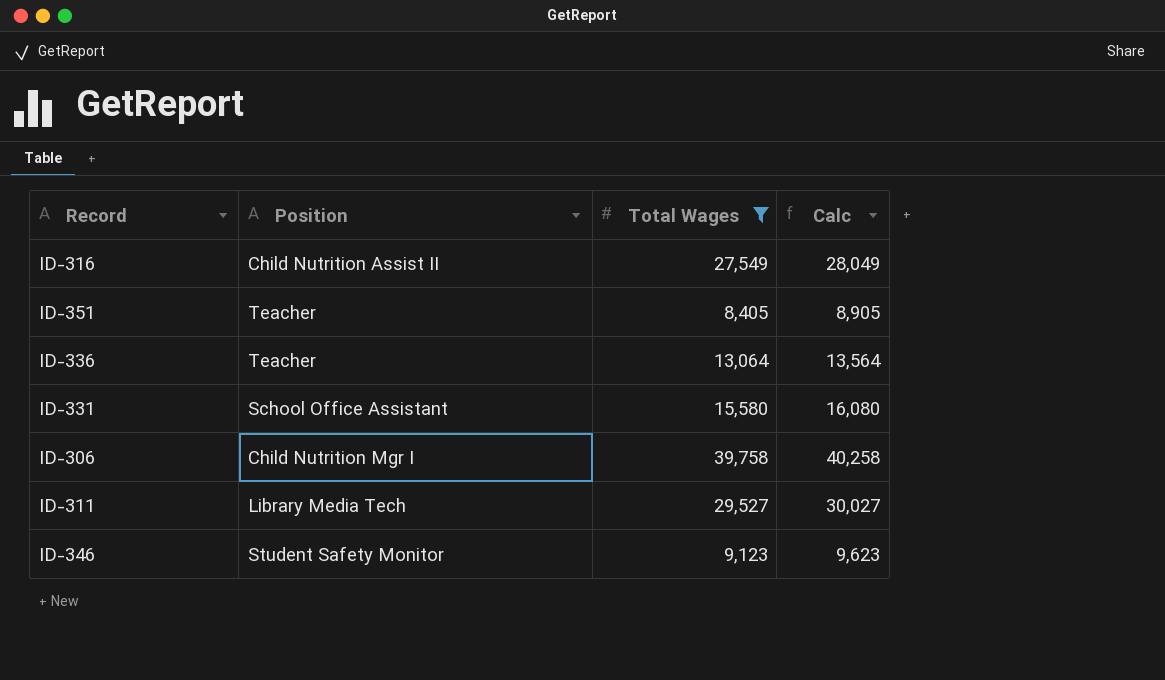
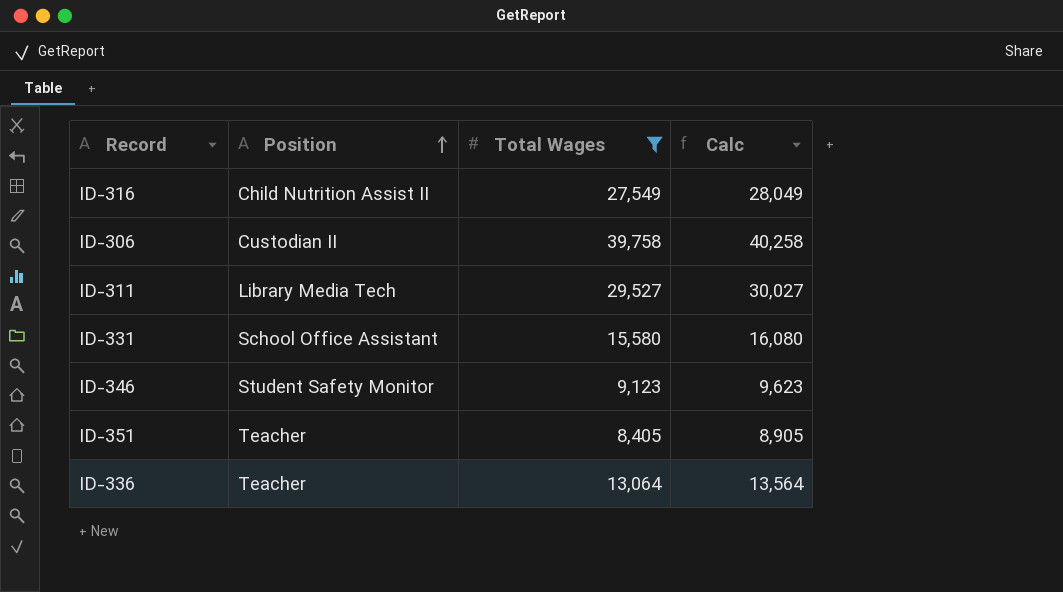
row order: none -> Position ascending
ID-306 | Position: Child Nutrition Mgr I -> Custodian II

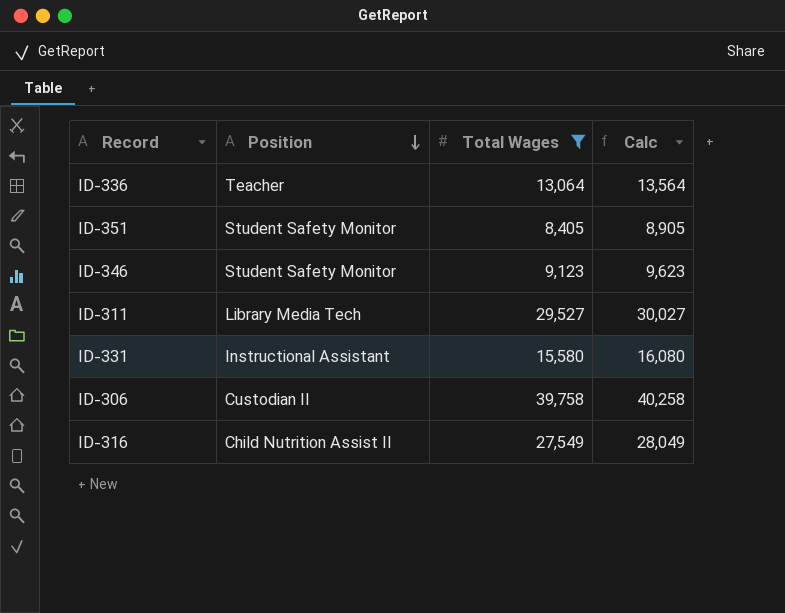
row order: Position ascending -> Position descending
ID-351 | Position: Teacher -> Student Safety Monitor
ID-331 | Position: School Office Assistant -> Instructional Assistant

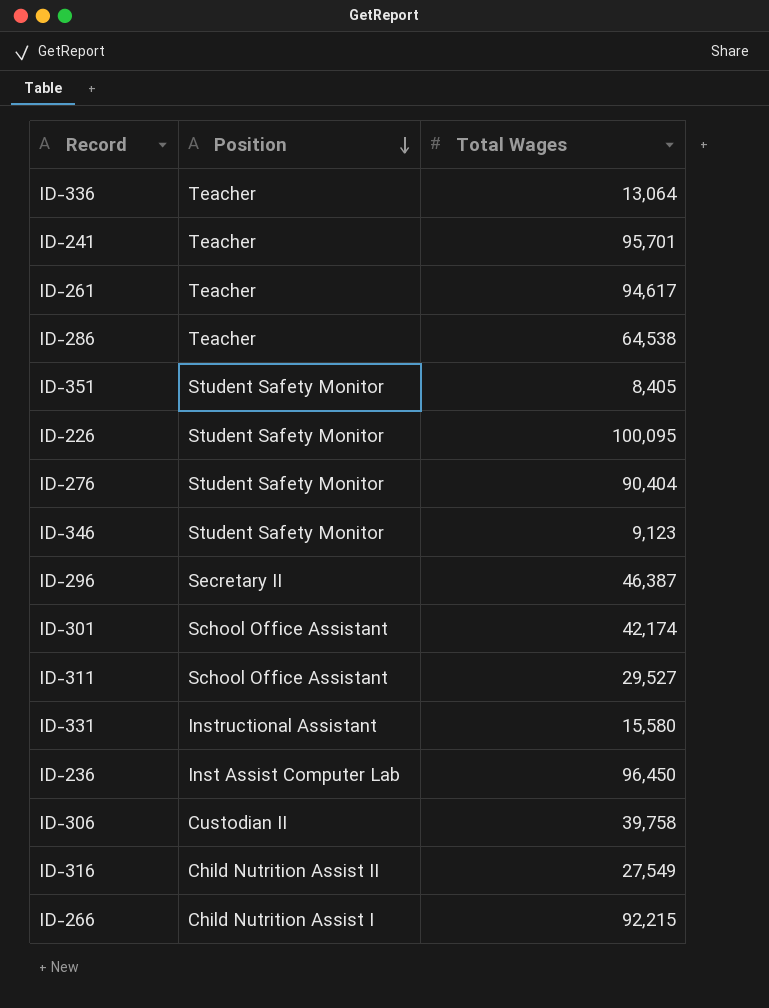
filter: Total Wages <= 39,758 -> none
column Calc | formula: [Total Wages] + 500 -> none
ID-311 | Position: Library Media Tech -> School Office Assistant

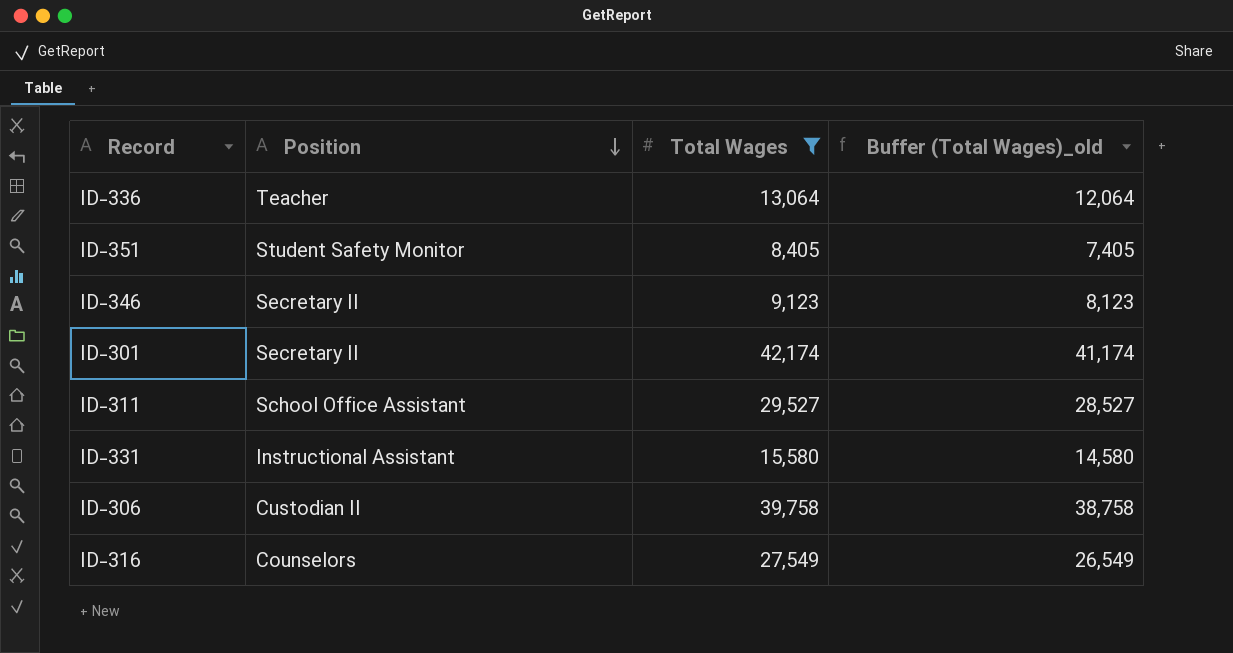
filter: none -> Total Wages <= 42,174
column Buffer (Total Wages)_old | formula: none -> [Total Wages] - 1000
ID-346 | Position: Student Safety Monitor -> Secretary II
ID-301 | Position: School Office Assistant -> Secretary II
ID-316 | Position: Child Nutrition Assist II -> Counselors

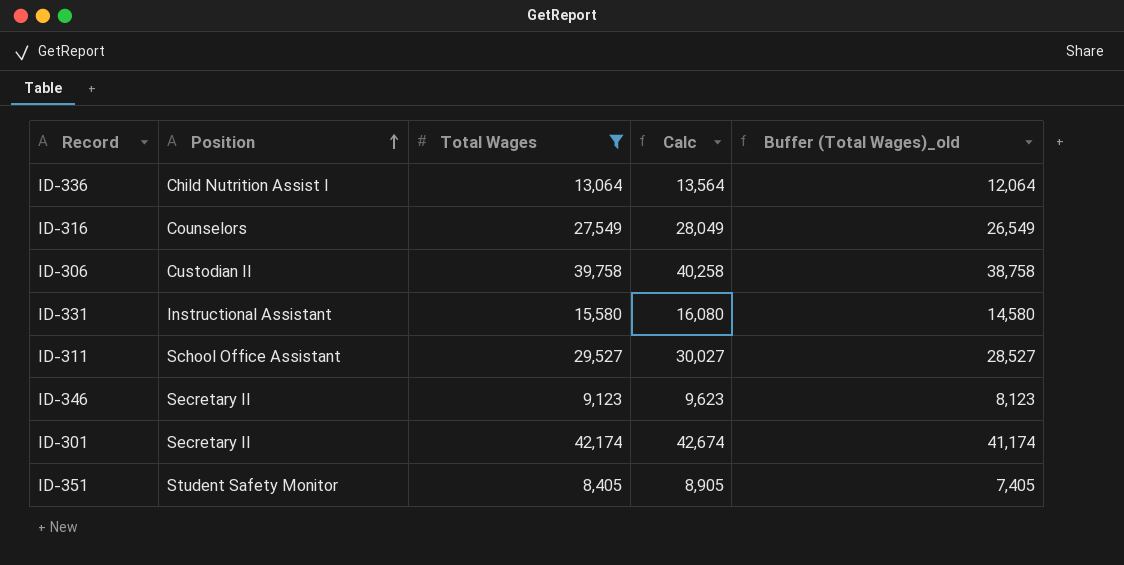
row order: Position descending -> Position ascending
column Calc | formula: none -> [Total Wages] + 500
ID-336 | Position: Teacher -> Child Nutrition Assist I

